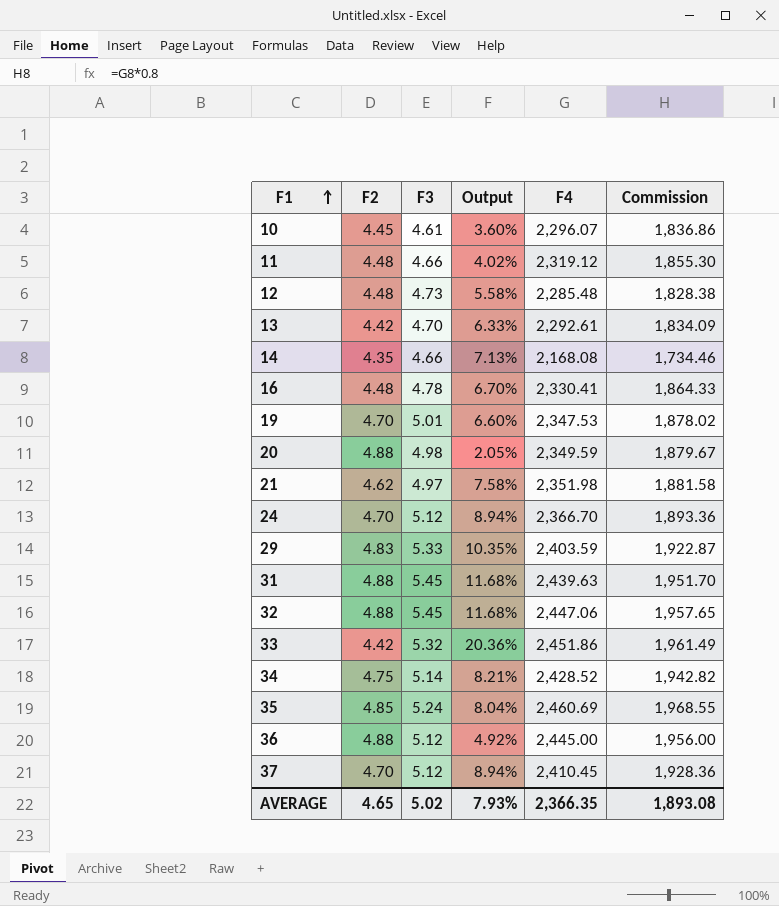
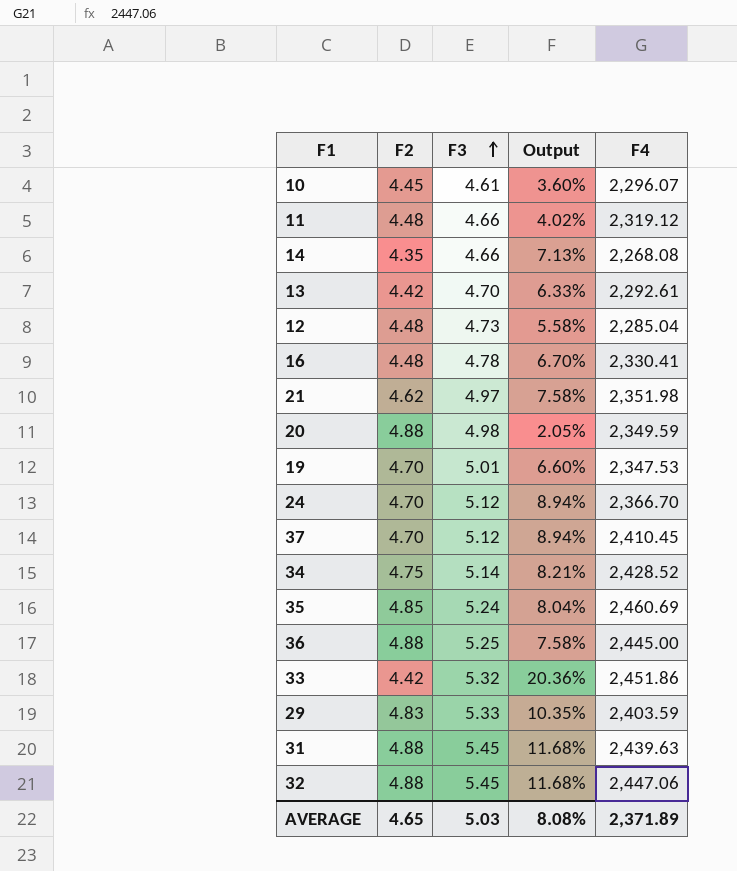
row order: F1 ascending -> F3 ascending
column Commission | formula: [F4] * 0.8 -> none
14 | F4: 2,168.08 -> 2,268.08
12 | F4: 2,285.48 -> 2,285.04
36 | F3: 5.12 -> 5.25
36 | Output: 4.92% -> 7.58%
AVERAGE | F3: 5.02 -> 5.03
AVERAGE | Output: 7.93% -> 8.08%
AVERAGE | F4: 2,366.35 -> 2,371.89

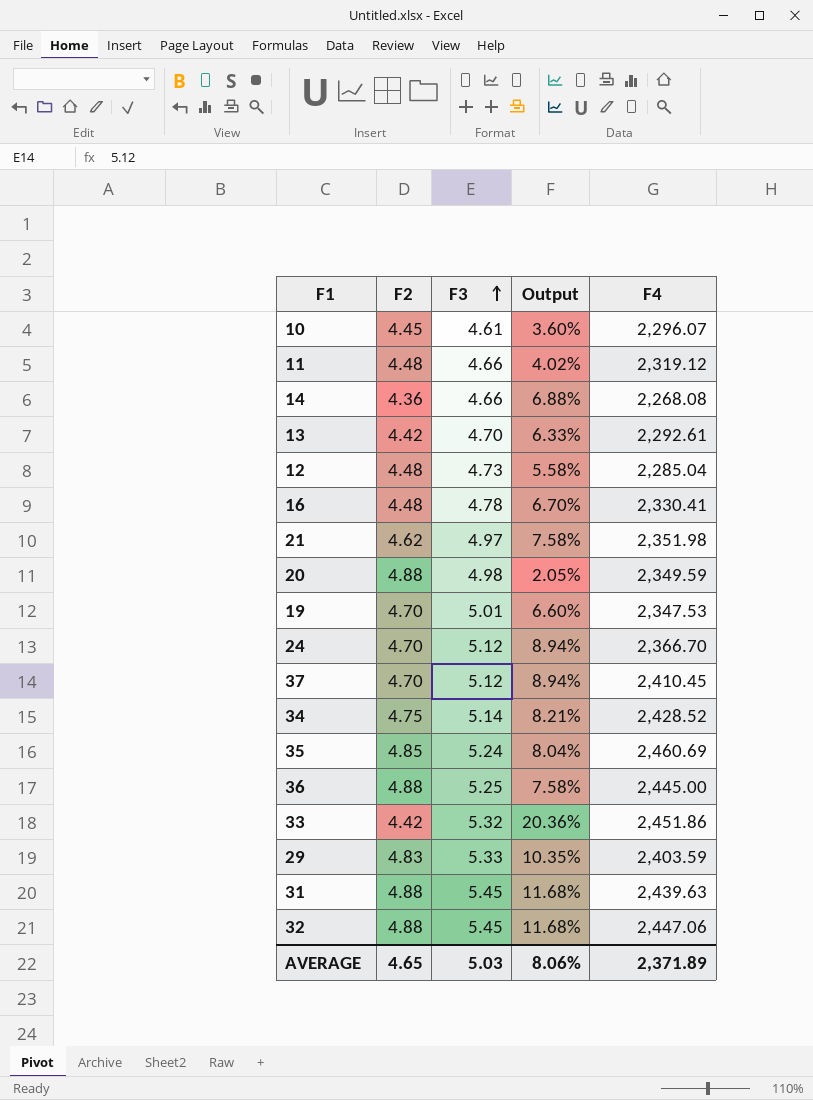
14 | F2: 4.35 -> 4.36
14 | Output: 7.13% -> 6.88%
AVERAGE | Output: 8.08% -> 8.06%

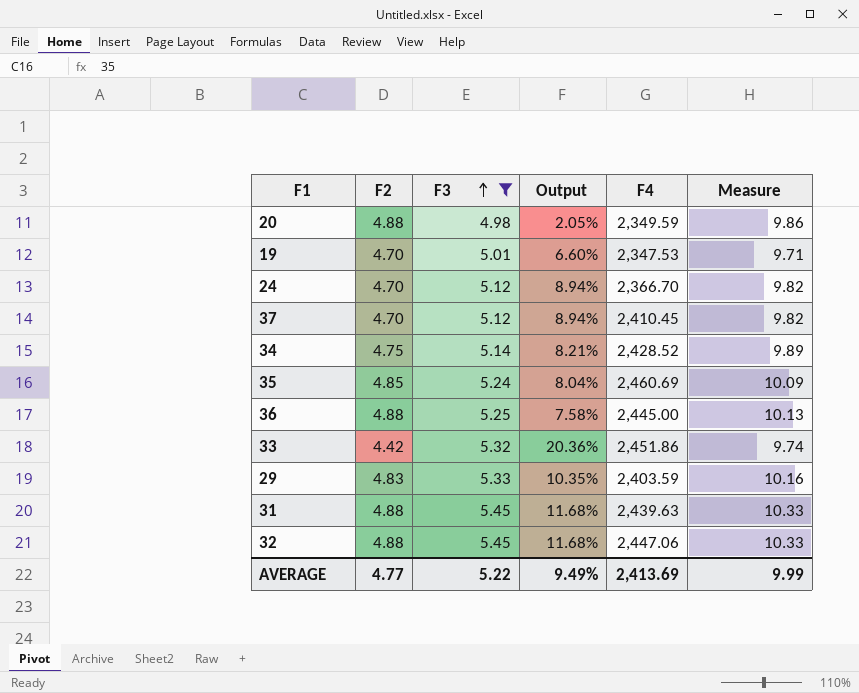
filter: none -> F3 >= 4.98
column Measure | formula: none -> [F2] + [F3]
AVERAGE | F2: 4.65 -> 4.77
AVERAGE | F3: 5.03 -> 5.22
AVERAGE | Output: 8.06% -> 9.49%
AVERAGE | F4: 2,371.89 -> 2,413.69

